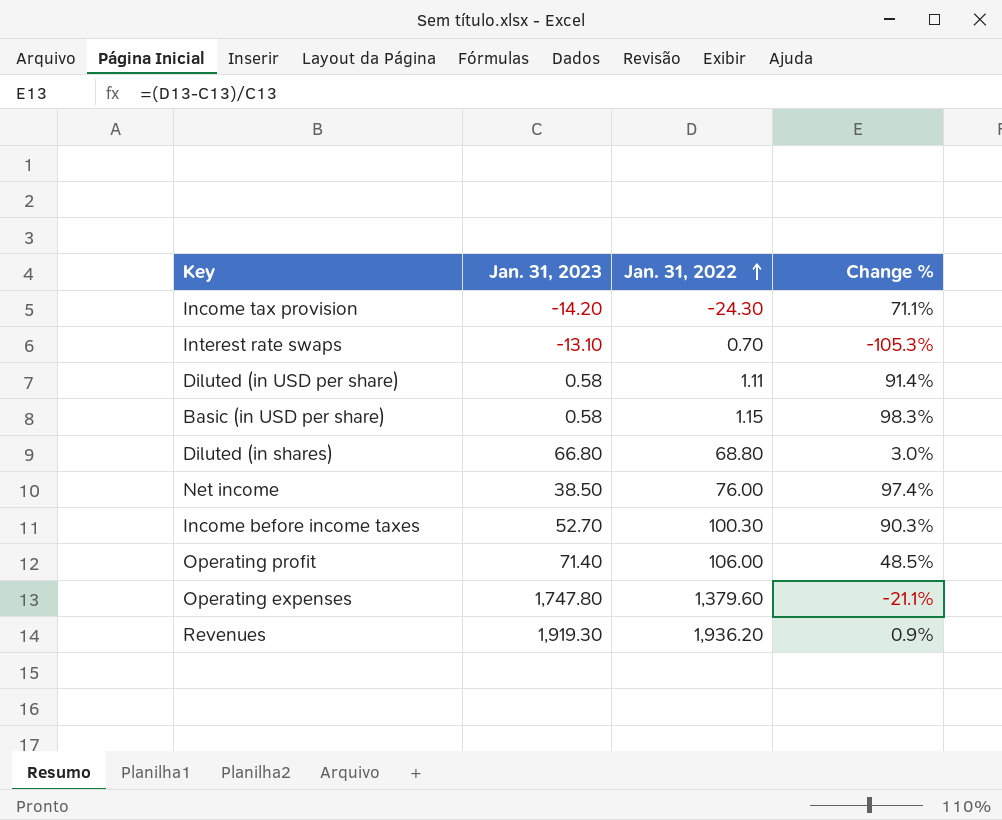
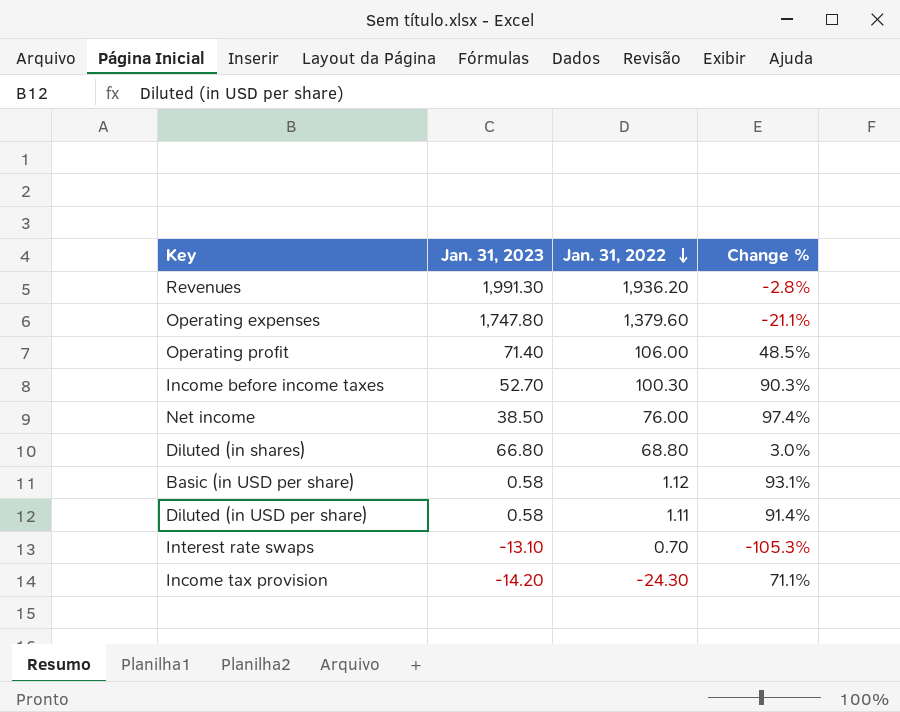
row order: Jan. 31, 2022 ascending -> Jan. 31, 2022 descending
Revenues | Jan. 31, 2023: 1,919.30 -> 1,991.30
Revenues | Change %: 0.9% -> -2.8%
Basic (in USD per share) | Jan. 31, 2022: 1.15 -> 1.12
Basic (in USD per share) | Change %: 98.3% -> 93.1%

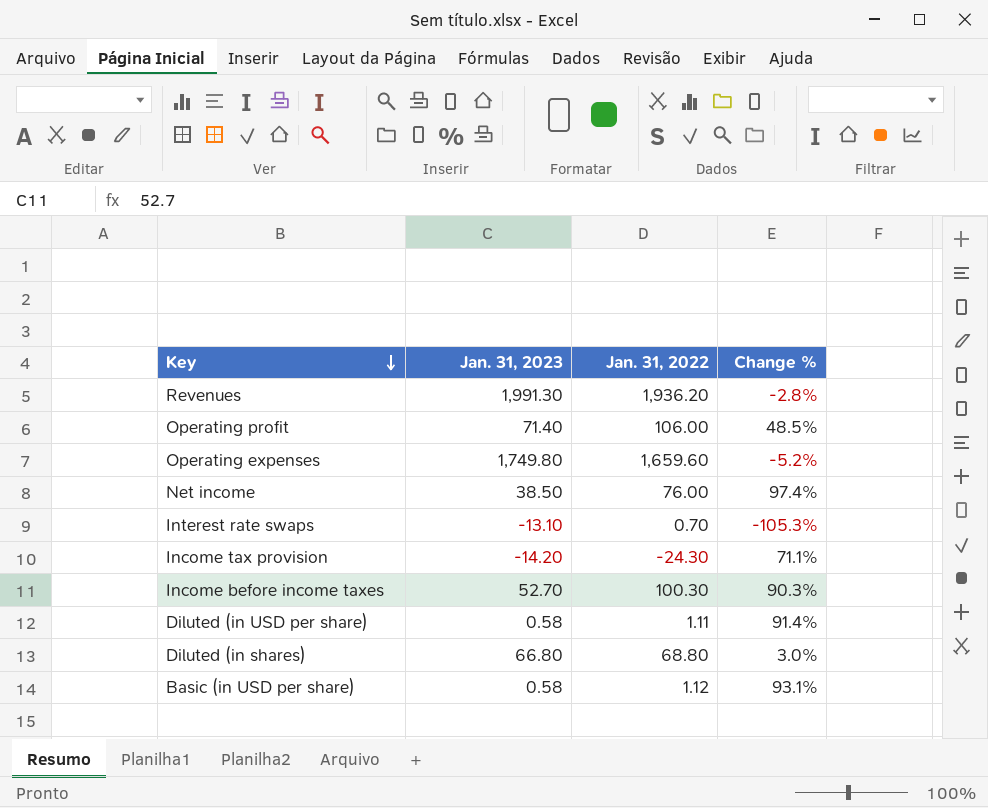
row order: Jan. 31, 2022 descending -> Key descending
Operating expenses | Jan. 31, 2023: 1,747.80 -> 1,749.80
Operating expenses | Jan. 31, 2022: 1,379.60 -> 1,659.60
Operating expenses | Change %: -21.1% -> -5.2%

